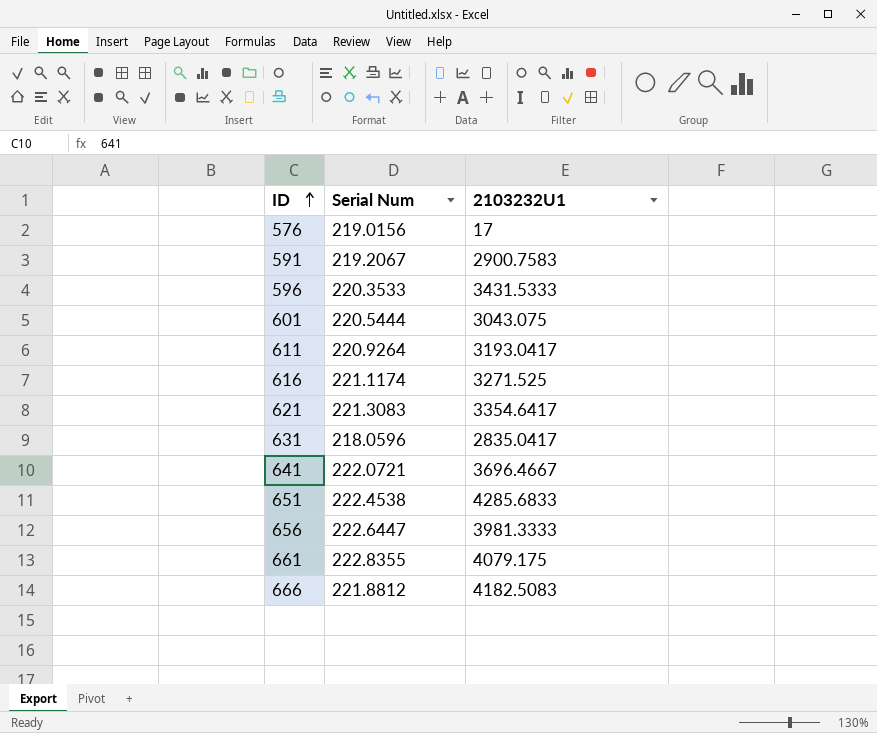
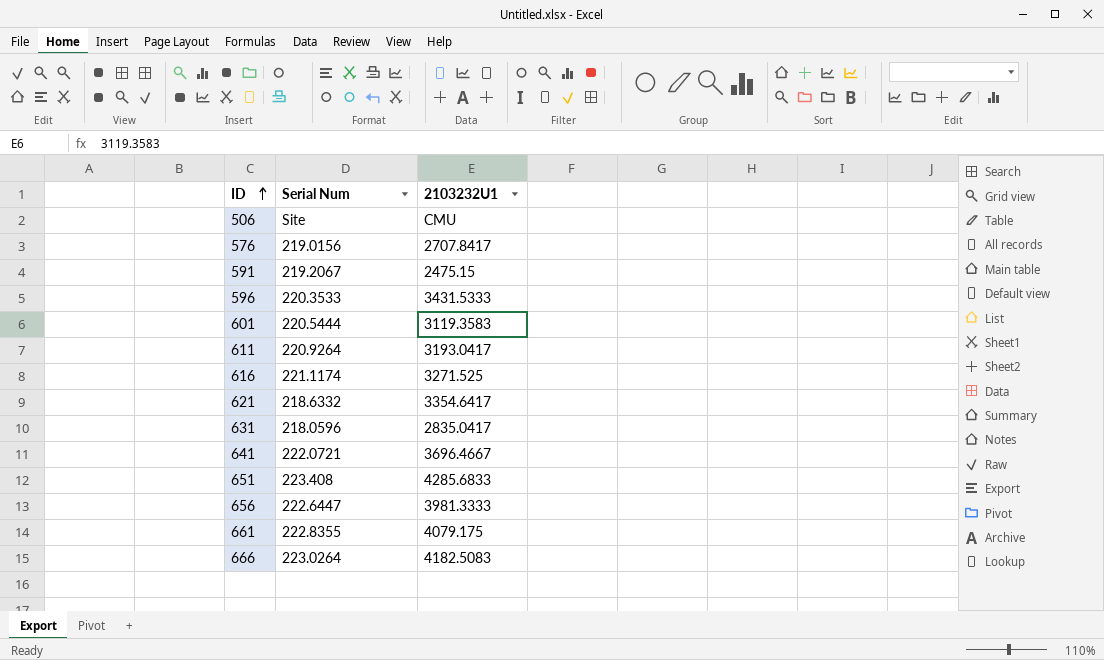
row 506: none -> Site | CMU
576 | 2103232U1: 17 -> 2707.8417
591 | 2103232U1: 2900.7583 -> 2475.15
601 | 2103232U1: 3043.075 -> 3119.3583
621 | Serial Num: 221.3083 -> 218.6332
651 | Serial Num: 222.4538 -> 223.408
666 | Serial Num: 221.8812 -> 223.0264

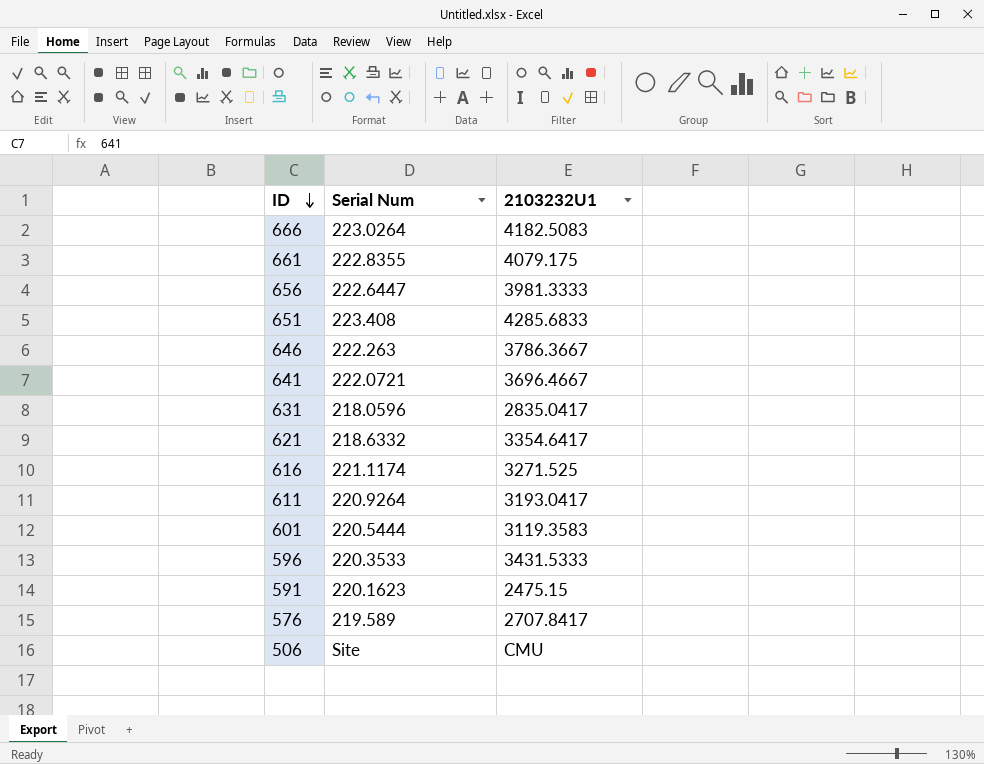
row order: ID ascending -> ID descending
row 646: none -> 222.263 | 3786.3667
591 | Serial Num: 219.2067 -> 220.1623
576 | Serial Num: 219.0156 -> 219.589

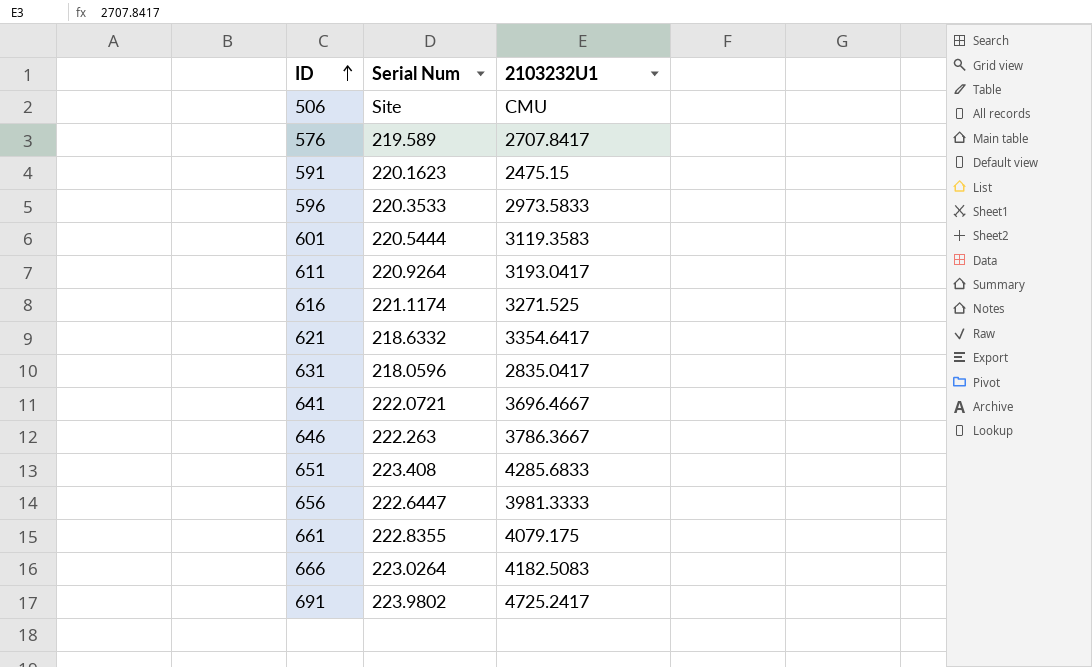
row order: ID descending -> ID ascending
596 | 2103232U1: 3431.5333 -> 2973.5833
row 691: none -> 223.9802 | 4725.2417

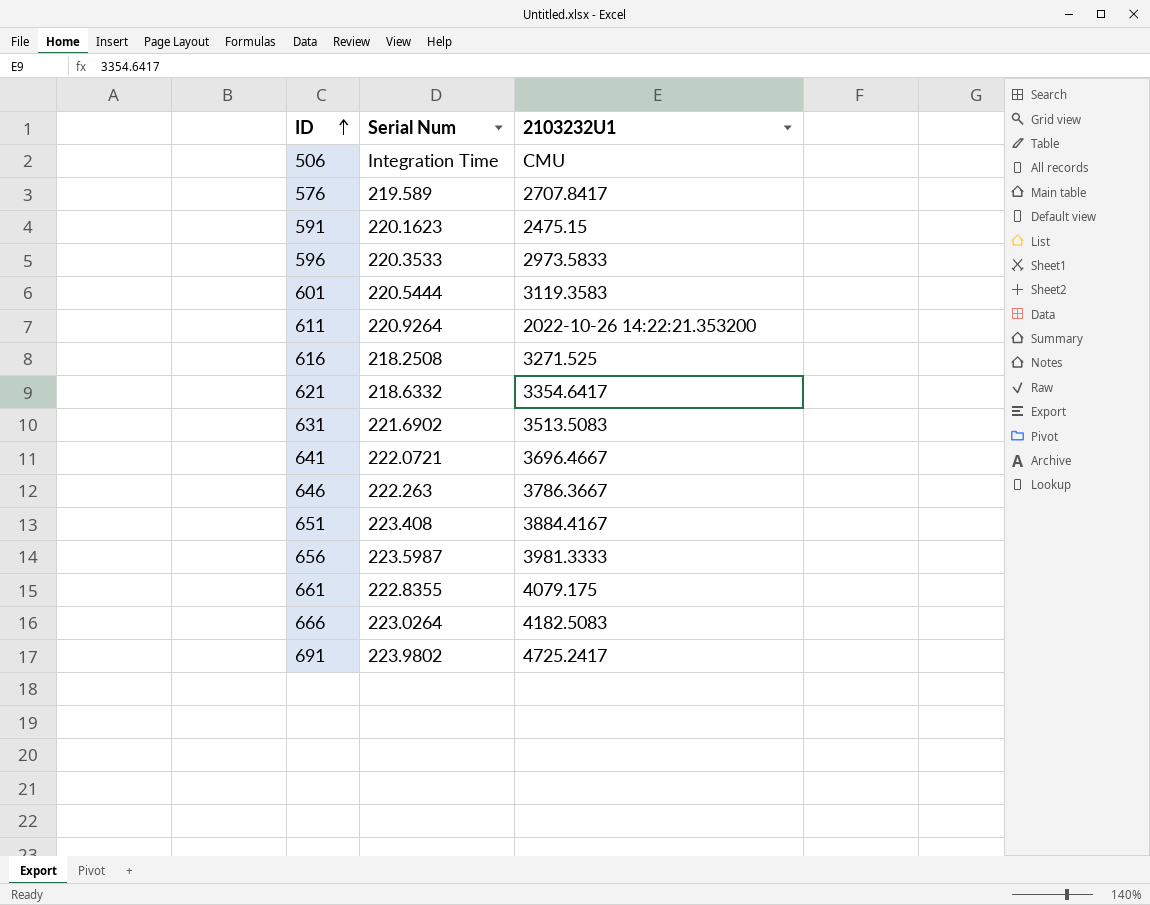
506 | Serial Num: Site -> Integration Time
611 | 2103232U1: 3193.0417 -> 2022-10-26 14:22:21.353200
616 | Serial Num: 221.1174 -> 218.2508
631 | Serial Num: 218.0596 -> 221.6902
631 | 2103232U1: 2835.0417 -> 3513.5083
651 | 2103232U1: 4285.6833 -> 3884.4167
656 | Serial Num: 222.6447 -> 223.5987

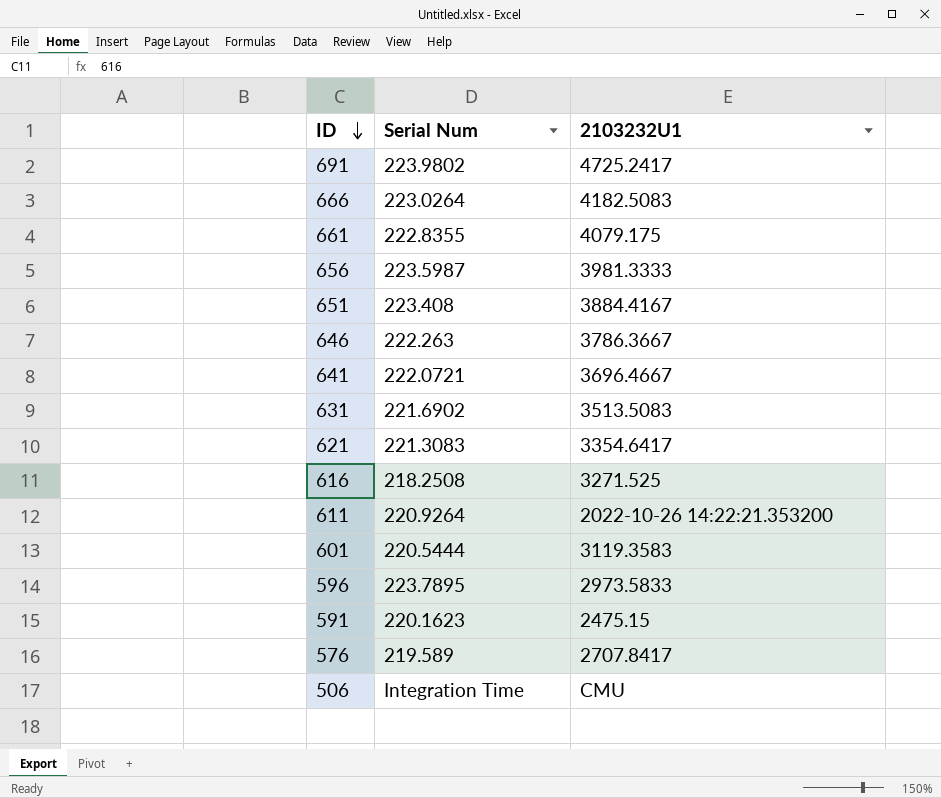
row order: ID ascending -> ID descending
621 | Serial Num: 218.6332 -> 221.3083
596 | Serial Num: 220.3533 -> 223.7895

